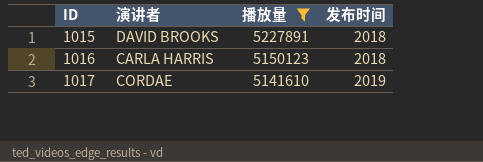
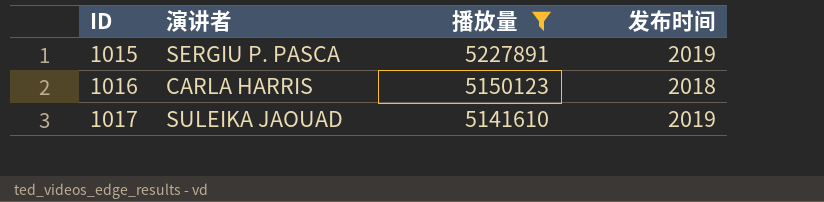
1015 | 演讲者: DAVID BROOKS -> SERGIU P. PASCA
1015 | 发布时间: 2018 -> 2019
1017 | 演讲者: CORDAE -> SULEIKA JAOUAD

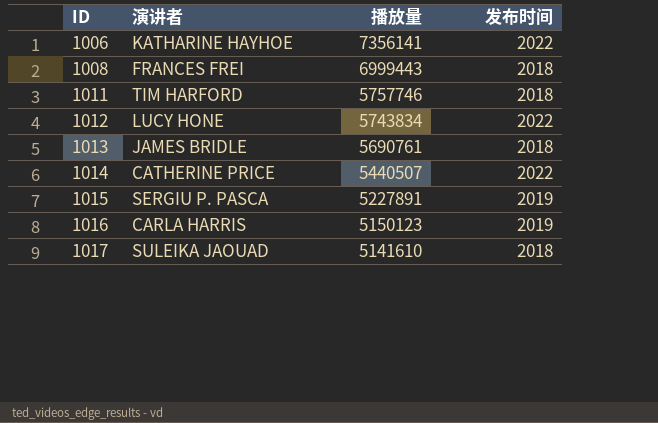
filter: 播放量 <= 5227891 -> none
1016 | 发布时间: 2018 -> 2019
1017 | 发布时间: 2019 -> 2018

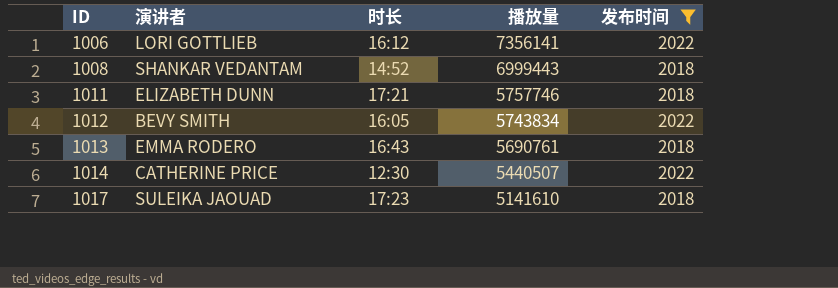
filter: none -> 发布时间 != 2019
column 时长 | position: none -> 3
1006 | 演讲者: KATHARINE HAYHOE -> LORI GOTTLIEB
1008 | 演讲者: FRANCES FREI -> SHANKAR VEDANTAM
1011 | 演讲者: TIM HARFORD -> ELIZABETH DUNN
1012 | 演讲者: LUCY HONE -> BEVY SMITH
1013 | 演讲者: JAMES BRIDLE -> EMMA RODERO

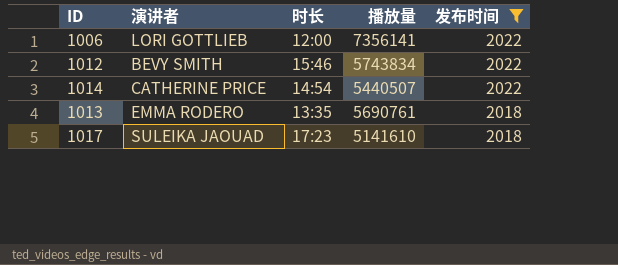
row order: ID ascending -> 发布时间 descending
row 1008: SHANKAR VEDANTAM | 14:52 | 6999443 | 2018 -> none
row 1011: ELIZABETH DUNN | 17:21 | 5757746 | 2018 -> none
1006 | 时长: 16:12 -> 12:00
1012 | 时长: 16:05 -> 15:46
1014 | 时长: 12:30 -> 14:54
1013 | 时长: 16:43 -> 13:35

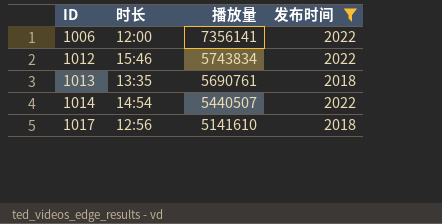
row order: 发布时间 descending -> ID ascending
column 演讲者 | position: 2 -> none
1017 | 时长: 17:23 -> 12:56

